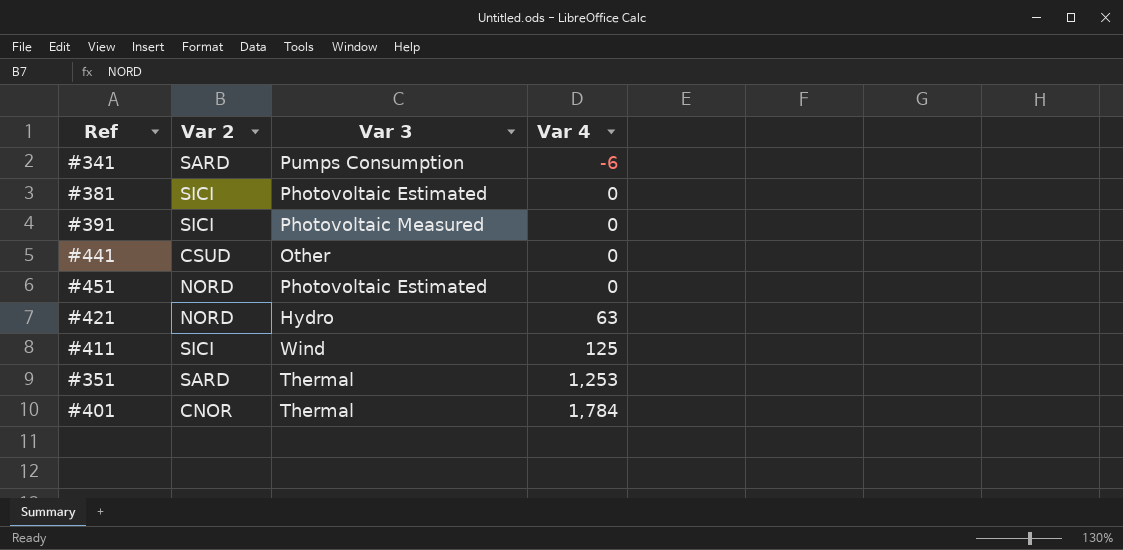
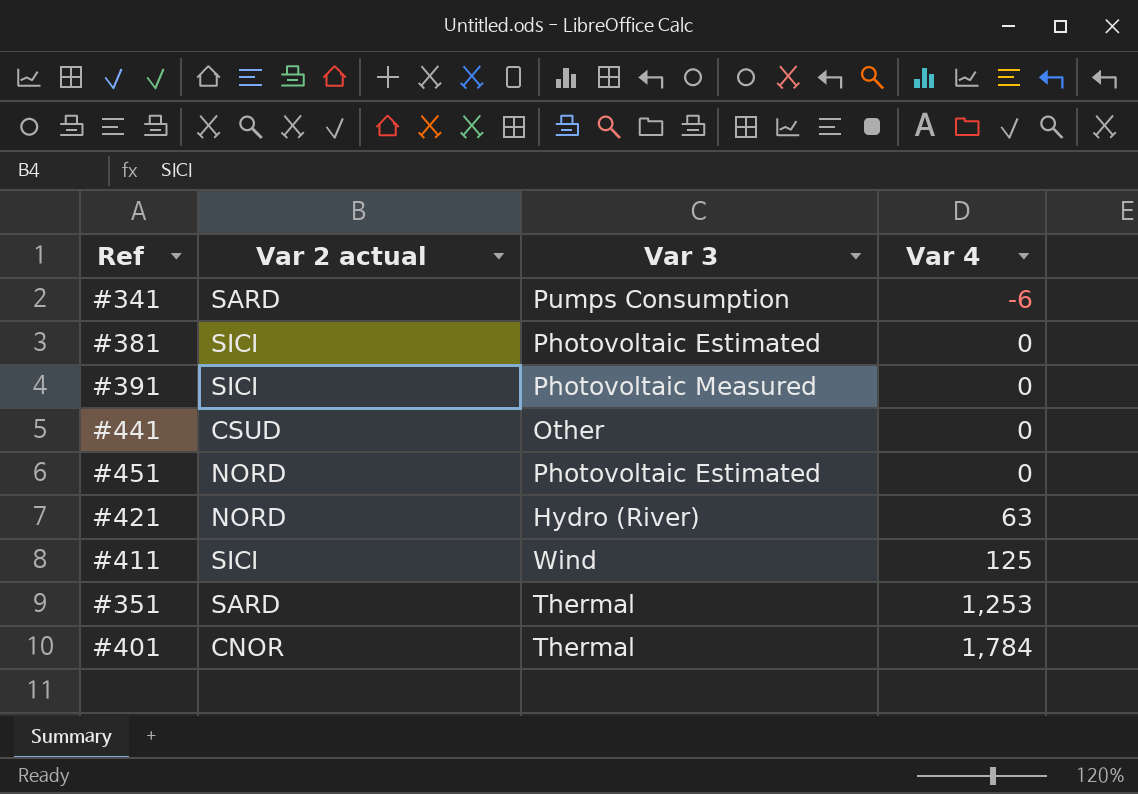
column name: Var 2 -> Var 2 actual
#421 | Var 3: Hydro -> Hydro (River)

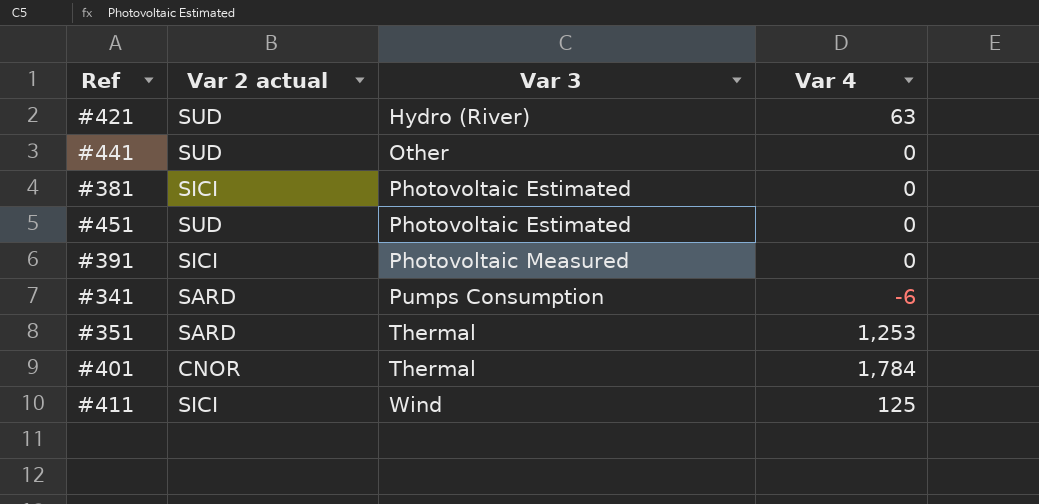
row order: Var 4 ascending -> Var 3 ascending
#421 | Var 2 actual: NORD -> SUD
#441 | Var 2 actual: CSUD -> SUD
#451 | Var 2 actual: NORD -> SUD

